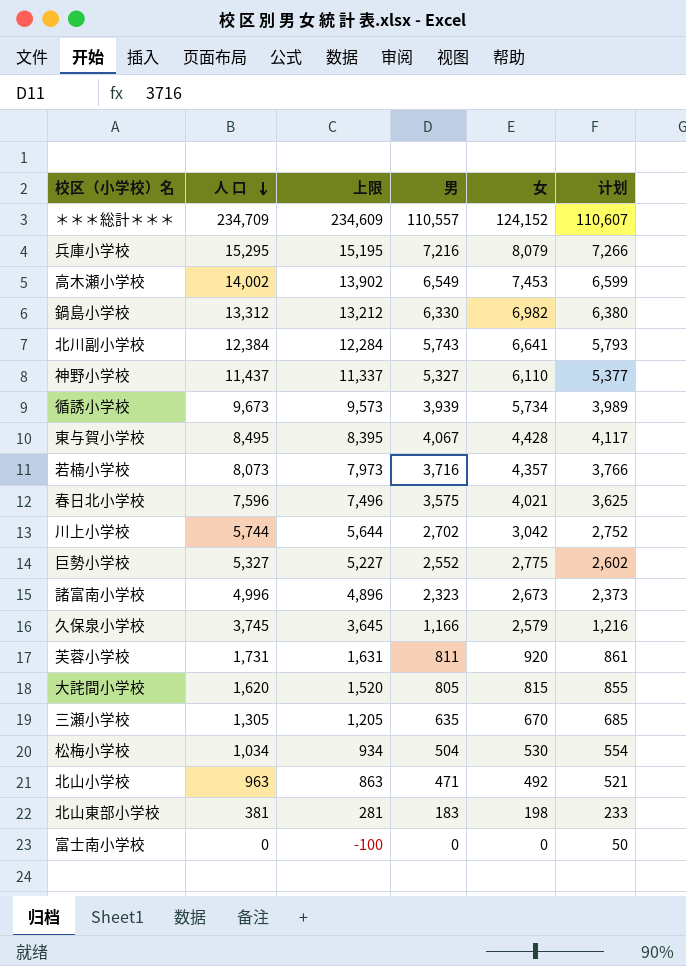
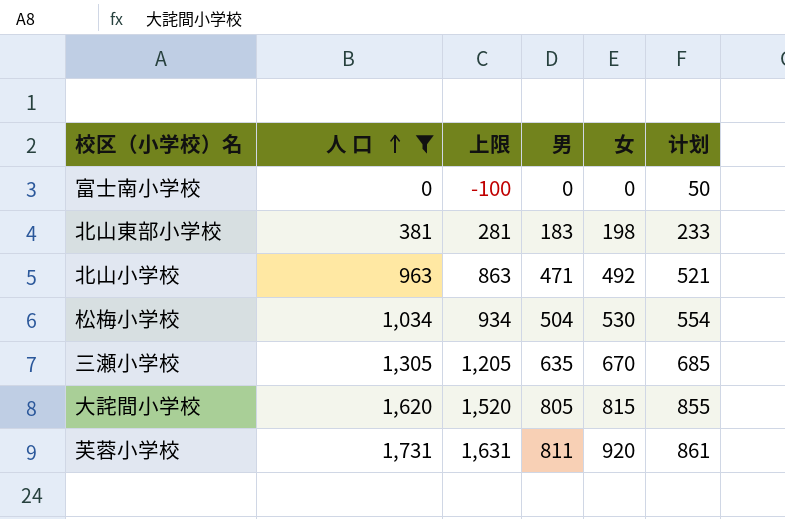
filter: none -> 人 口 <= 1,731
row order: 人 口 descending -> 人 口 ascending

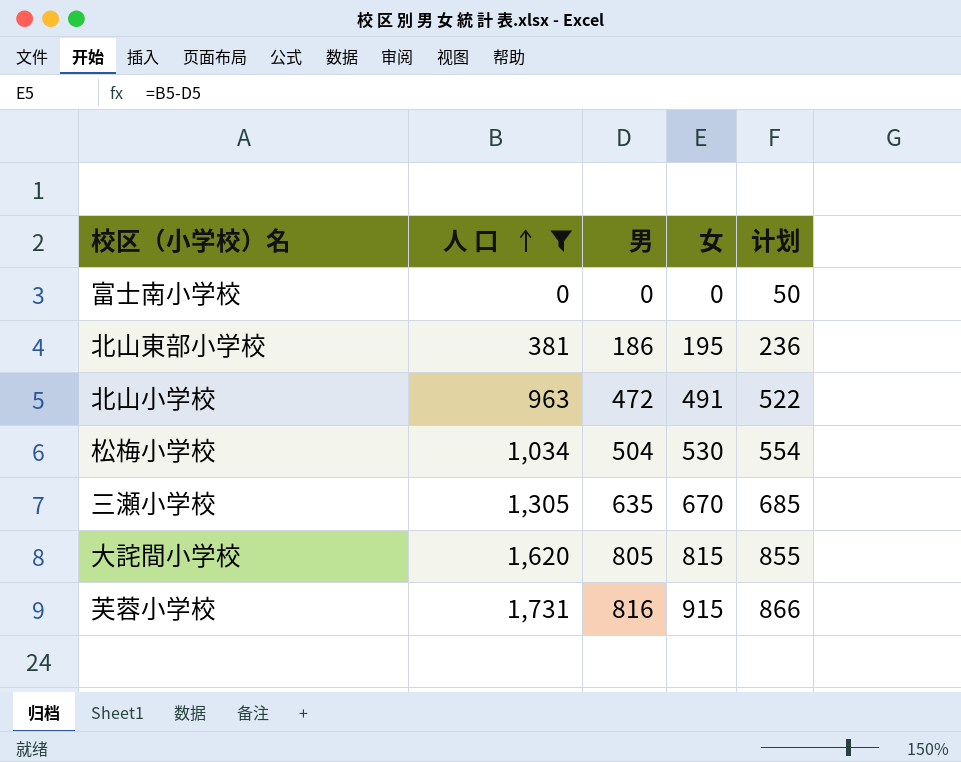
column 上限 | formula: [人 口] - 100 -> none
北山東部小学校 | 男: 183 -> 186
北山東部小学校 | 女: 198 -> 195
北山東部小学校 | 计划: 233 -> 236
北山小学校 | 男: 471 -> 472
北山小学校 | 女: 492 -> 491
北山小学校 | 计划: 521 -> 522
芙蓉小学校 | 男: 811 -> 816
芙蓉小学校 | 女: 920 -> 915
芙蓉小学校 | 计划: 861 -> 866

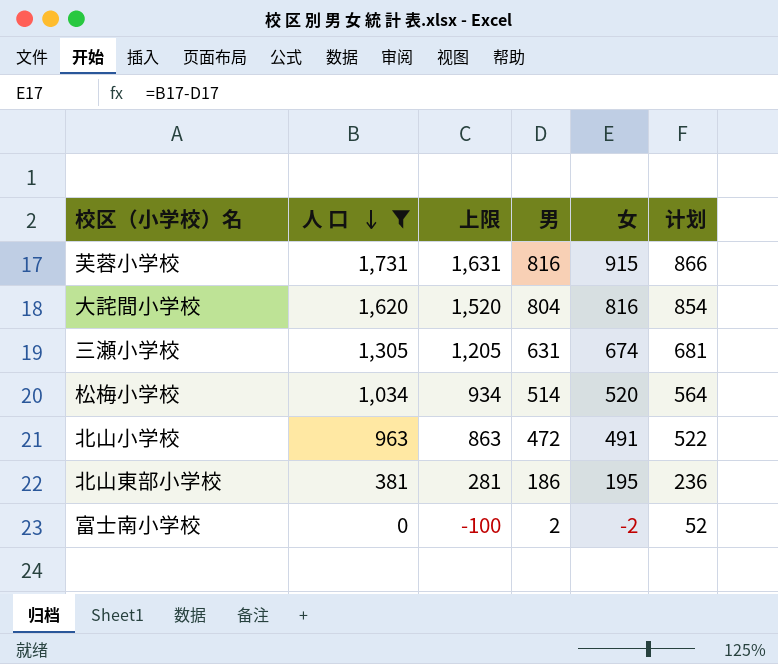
row order: 人 口 ascending -> 人 口 descending
column 上限 | formula: none -> [人 口] - 100
大詫間小学校 | 男: 805 -> 804
大詫間小学校 | 女: 815 -> 816
大詫間小学校 | 计划: 855 -> 854
三瀬小学校 | 男: 635 -> 631
三瀬小学校 | 女: 670 -> 674
三瀬小学校 | 计划: 685 -> 681
松梅小学校 | 男: 504 -> 514
松梅小学校 | 女: 530 -> 520
松梅小学校 | 计划: 554 -> 564
富士南小学校 | 男: 0 -> 2
富士南小学校 | 女: 0 -> -2
富士南小学校 | 计划: 50 -> 52

